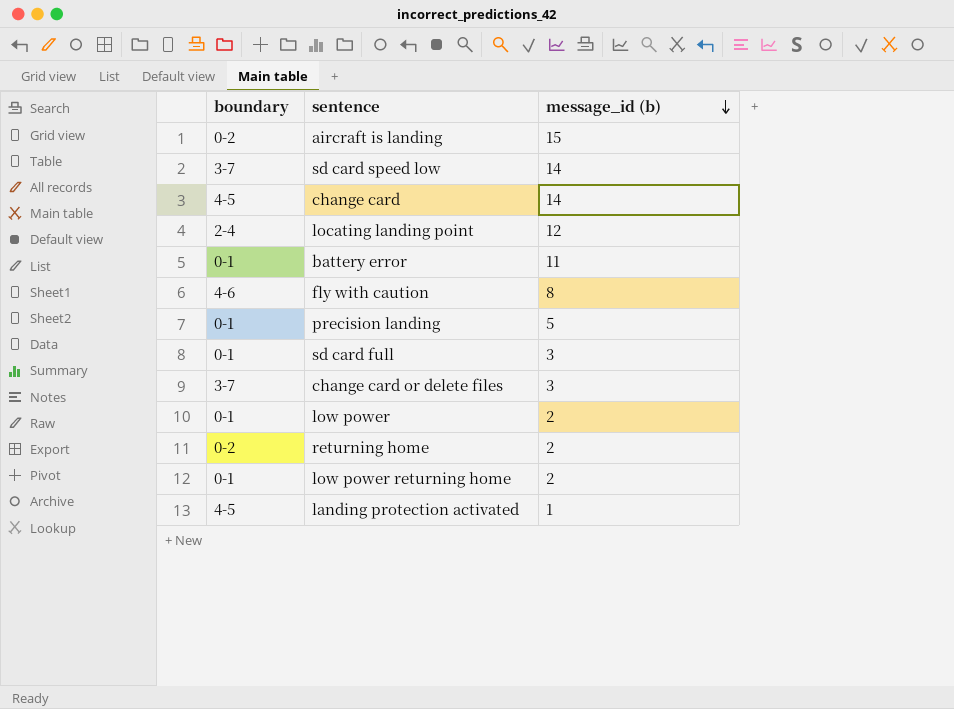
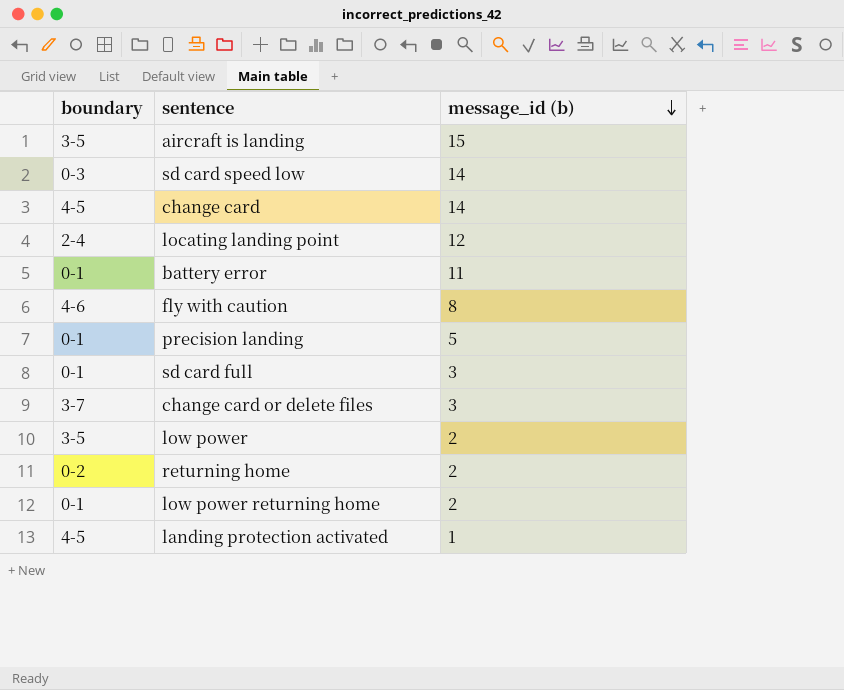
aircraft is landing | boundary: 0-2 -> 3-5
sd card speed low | boundary: 3-7 -> 0-3
low power | boundary: 0-1 -> 3-5

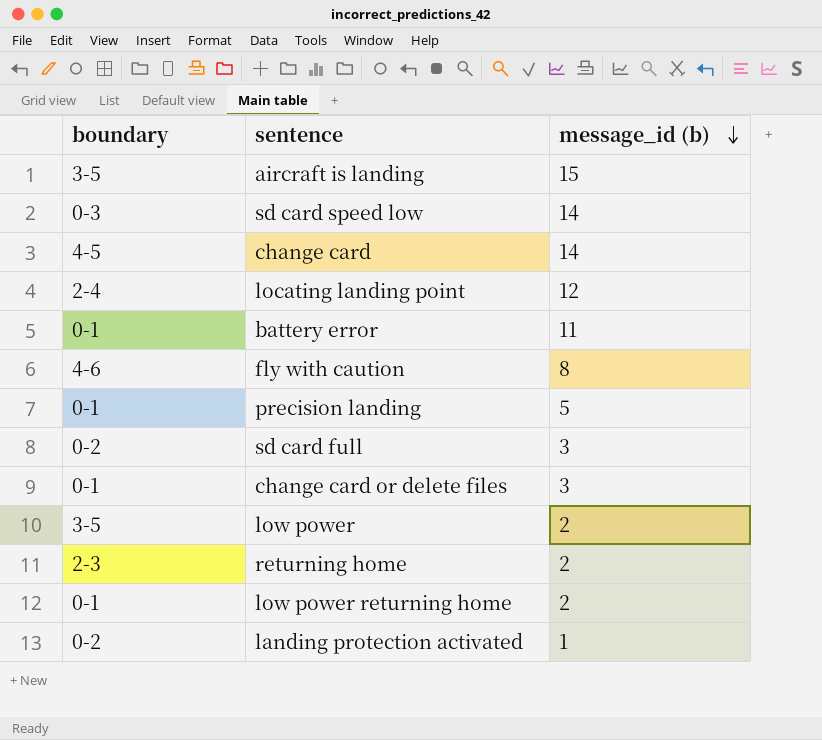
sd card full | boundary: 0-1 -> 0-2
change card or delete files | boundary: 3-7 -> 0-1
returning home | boundary: 0-2 -> 2-3
landing protection activated | boundary: 4-5 -> 0-2

